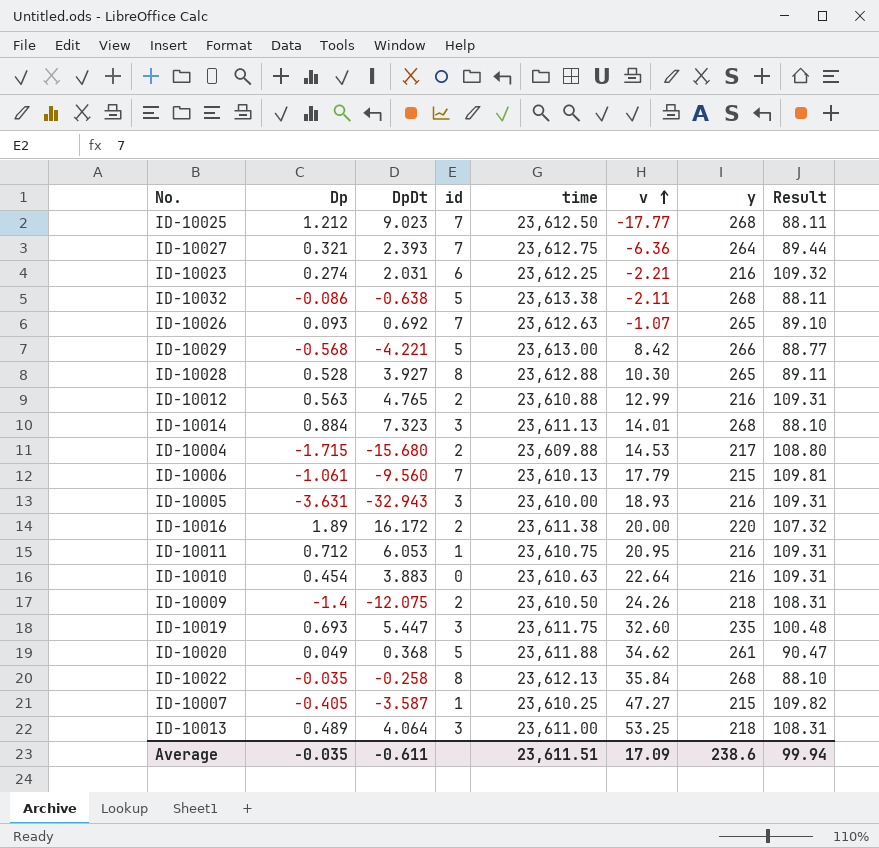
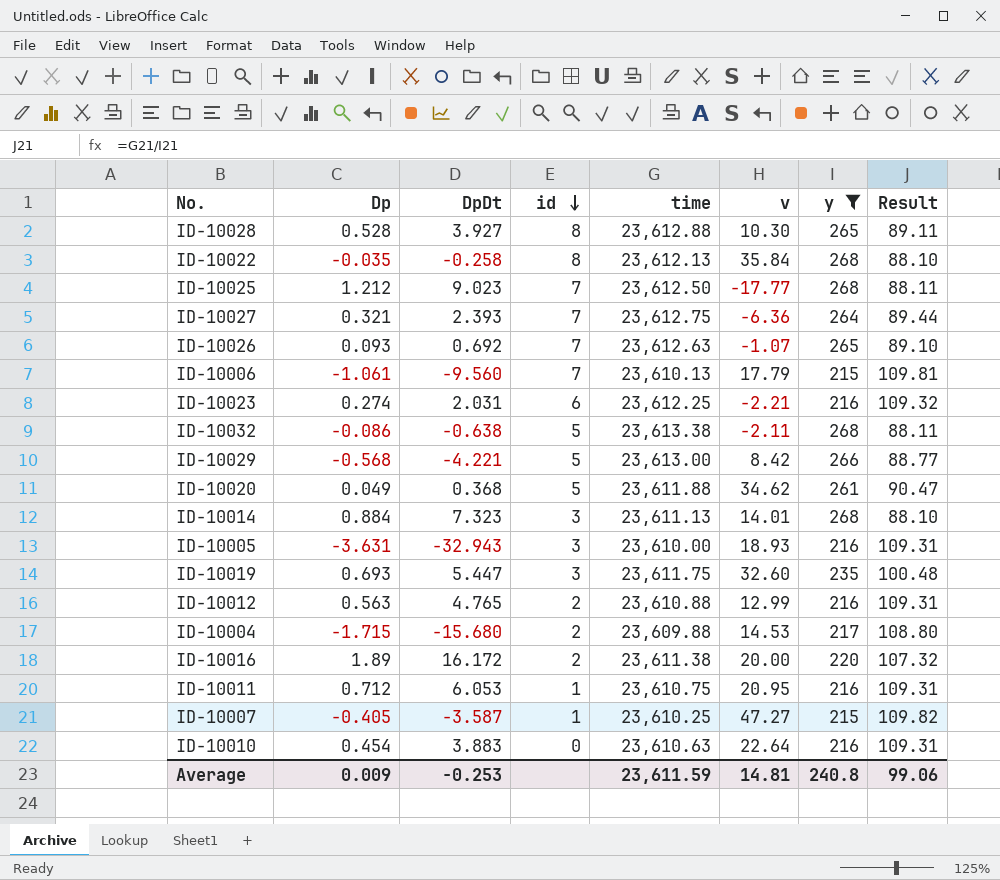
filter: none -> y != 218
row order: v ascending -> id descending
Average | Dp: -0.035 -> 0.009
Average | DpDt: -0.611 -> -0.253
Average | time: 23,611.51 -> 23,611.59
Average | v: 17.09 -> 14.81
Average | y: 238.6 -> 240.8
Average | Result: 99.94 -> 99.06

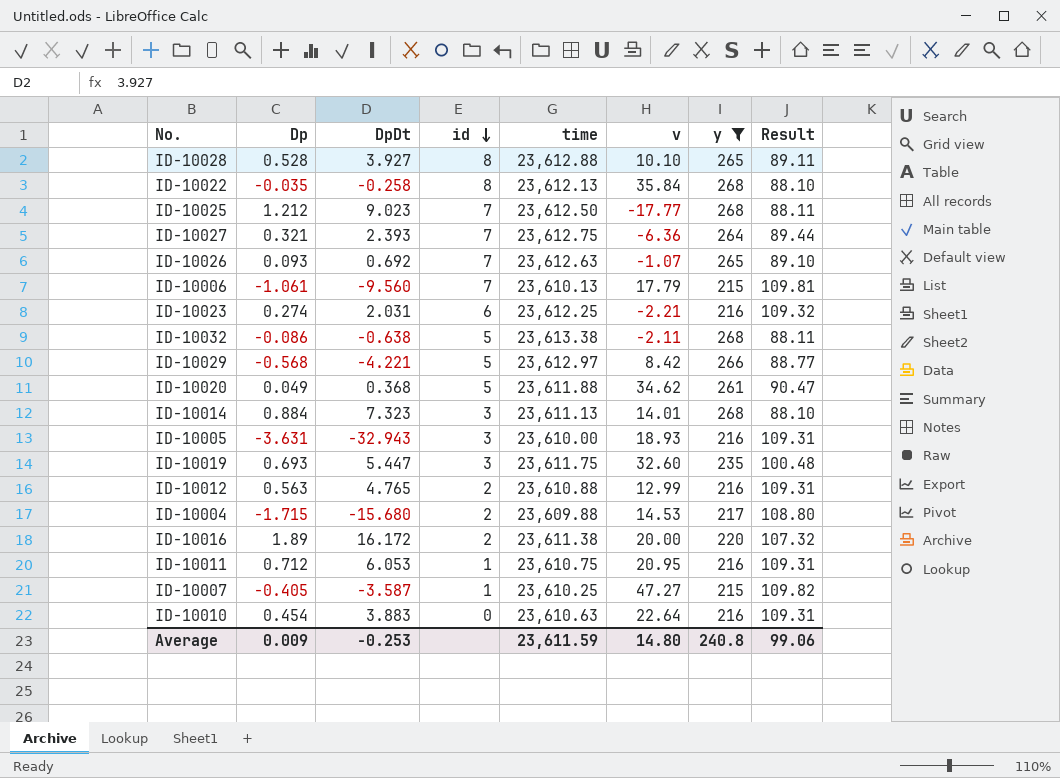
ID-10028 | v: 10.30 -> 10.10
ID-10029 | time: 23,613.00 -> 23,612.97
Average | v: 14.81 -> 14.80

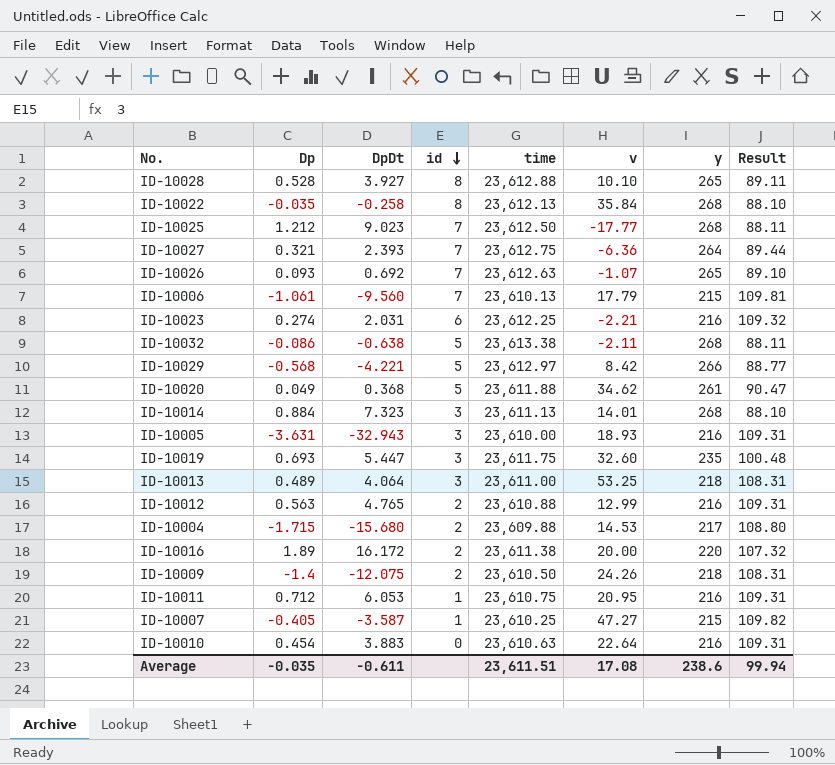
filter: y != 218 -> none
Average | Dp: 0.009 -> -0.035
Average | DpDt: -0.253 -> -0.611
Average | time: 23,611.59 -> 23,611.51
Average | v: 14.80 -> 17.08
Average | y: 240.8 -> 238.6
Average | Result: 99.06 -> 99.94

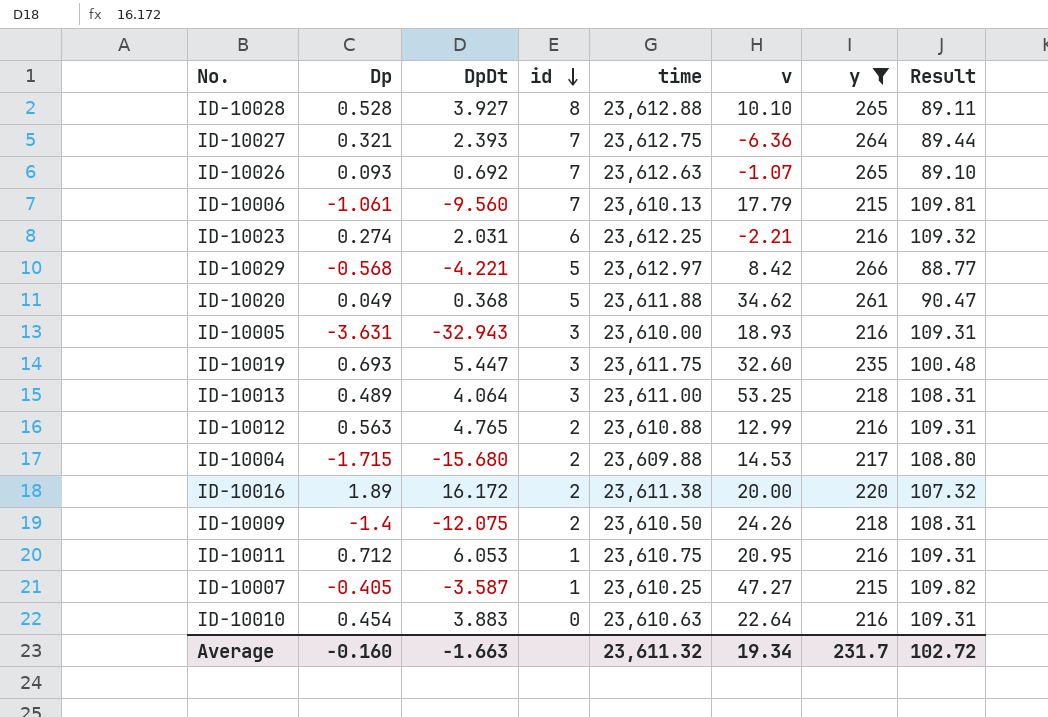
filter: none -> y != 268
Average | Dp: -0.035 -> -0.160
Average | DpDt: -0.611 -> -1.663
Average | time: 23,611.51 -> 23,611.32
Average | v: 17.08 -> 19.34
Average | y: 238.6 -> 231.7
Average | Result: 99.94 -> 102.72

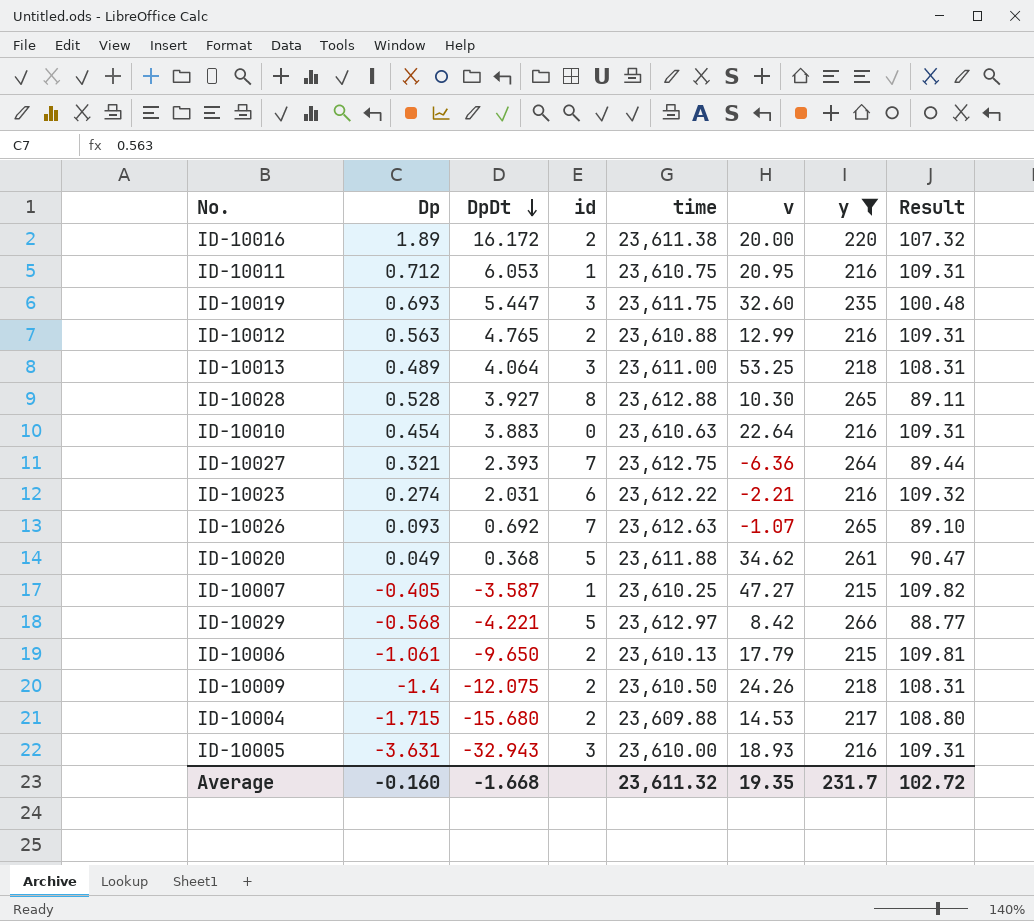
row order: id descending -> DpDt descending
ID-10028 | v: 10.10 -> 10.30
ID-10023 | time: 23,612.25 -> 23,612.22
ID-10006 | DpDt: -9.560 -> -9.650
ID-10006 | id: 7 -> 2
Average | DpDt: -1.663 -> -1.668
Average | v: 19.34 -> 19.35

